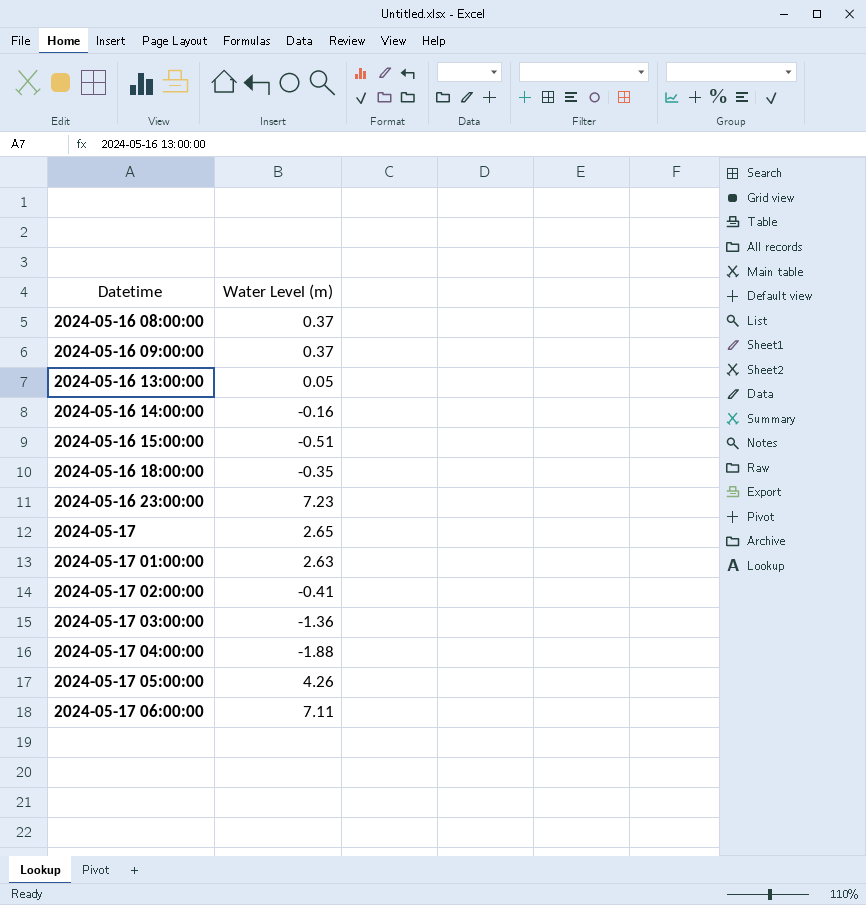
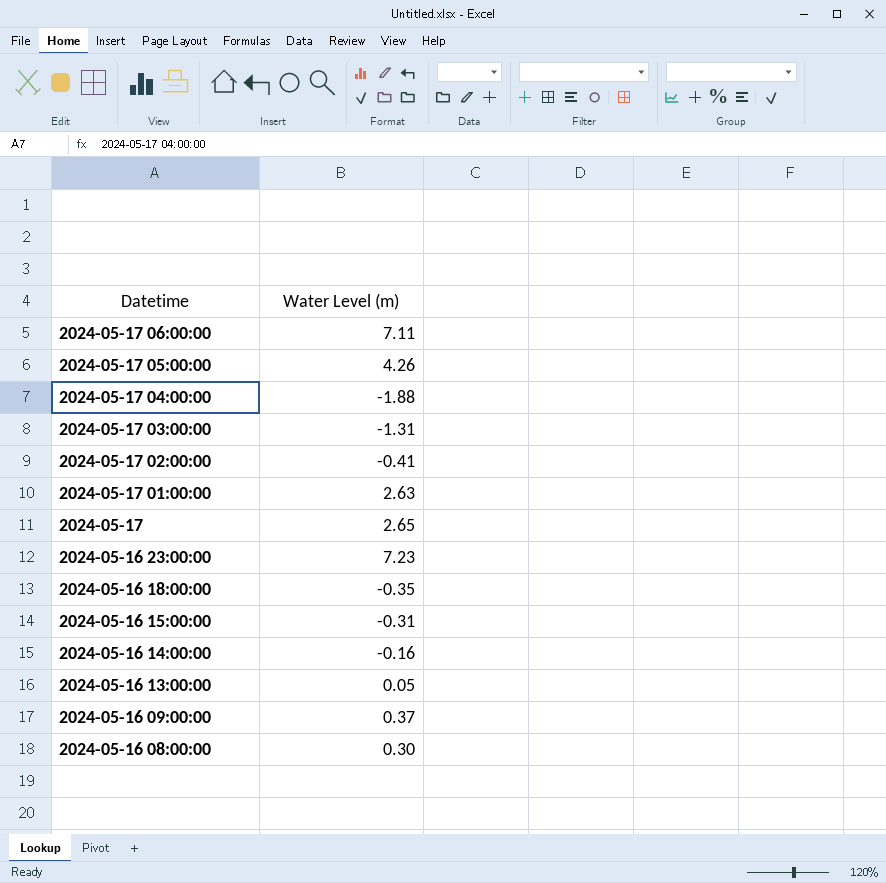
row order: Datetime ascending -> Datetime descending
2024-05-17 03:00:00 | Water Level (m): -1.36 -> -1.31
2024-05-16 15:00:00 | Water Level (m): -0.51 -> -0.31
2024-05-16 08:00:00 | Water Level (m): 0.37 -> 0.30

